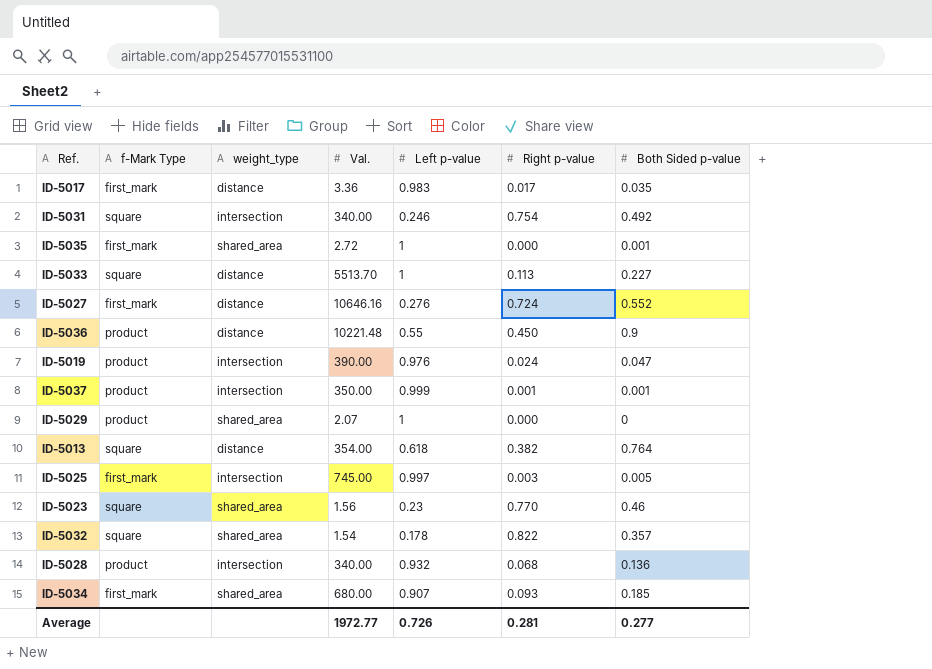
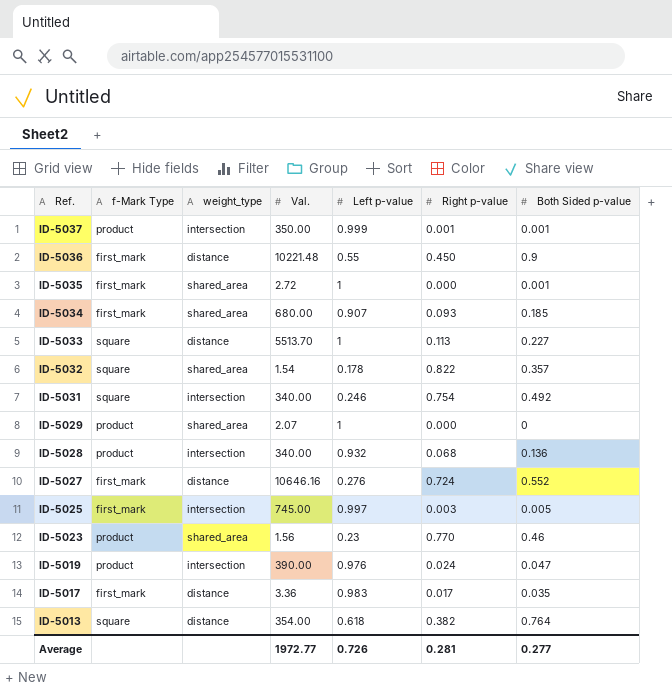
row order: none -> Ref. descending
ID-5036 | f-Mark Type: product -> first_mark
ID-5023 | f-Mark Type: square -> product

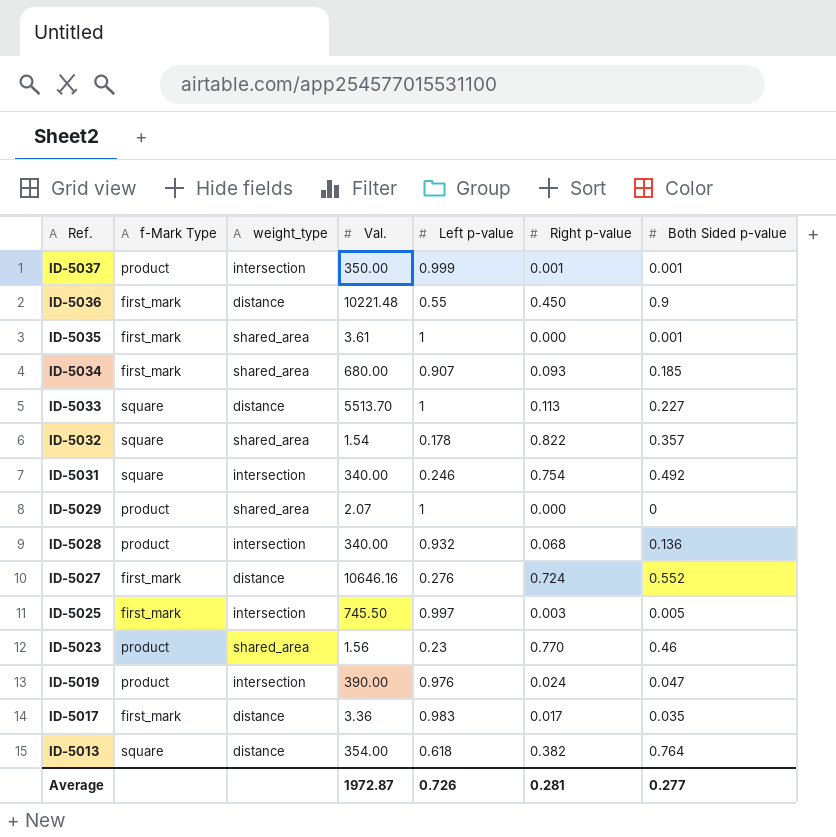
ID-5035 | Val.: 2.72 -> 3.61
ID-5025 | Val.: 745.00 -> 745.50
Average | Val.: 1972.77 -> 1972.87

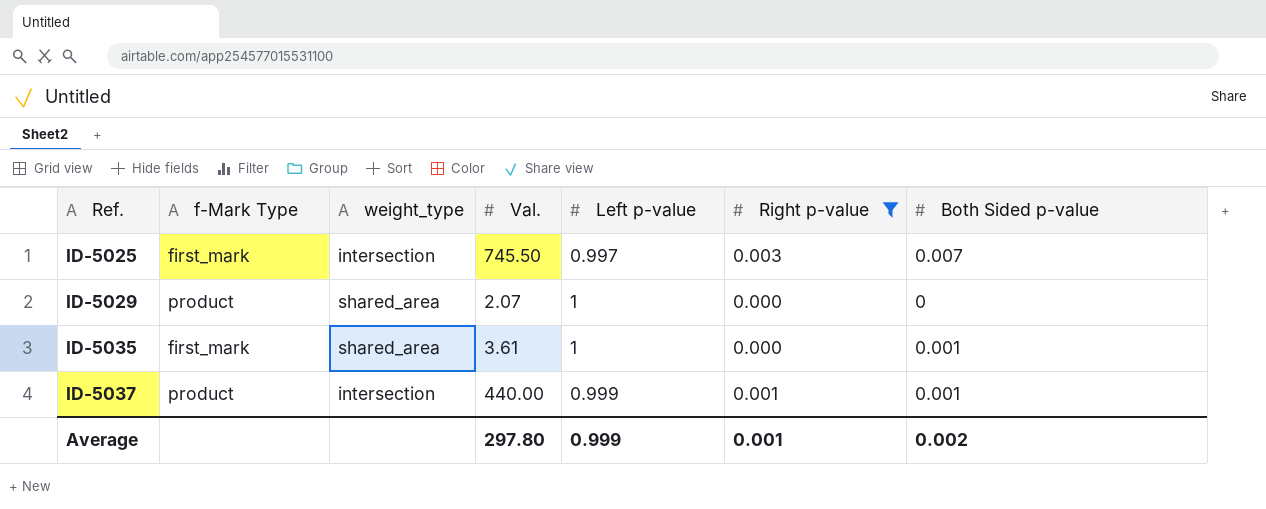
filter: none -> Right p-value <= 0.003
row order: Ref. descending -> Ref. ascending
ID-5025 | Both Sided p-value: 0.005 -> 0.007
ID-5037 | Val.: 350.00 -> 440.00
Average | Val.: 1972.87 -> 297.80
Average | Left p-value: 0.726 -> 0.999
Average | Right p-value: 0.281 -> 0.001
Average | Both Sided p-value: 0.277 -> 0.002

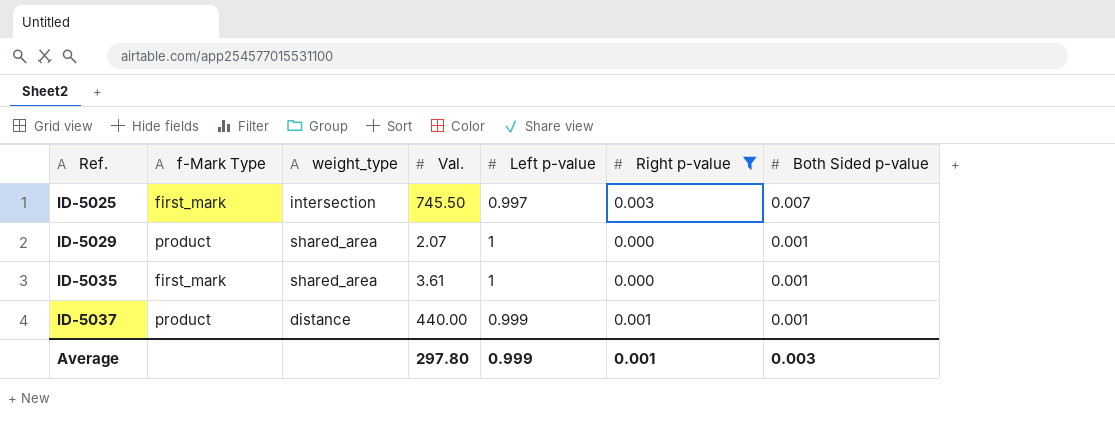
ID-5029 | Both Sided p-value: 0 -> 0.001
ID-5037 | weight_type: intersection -> distance
Average | Both Sided p-value: 0.002 -> 0.003

